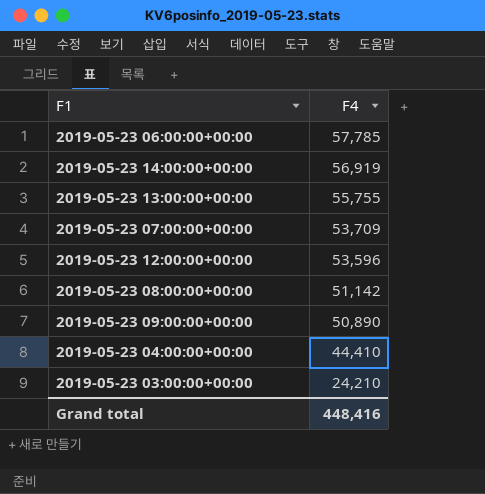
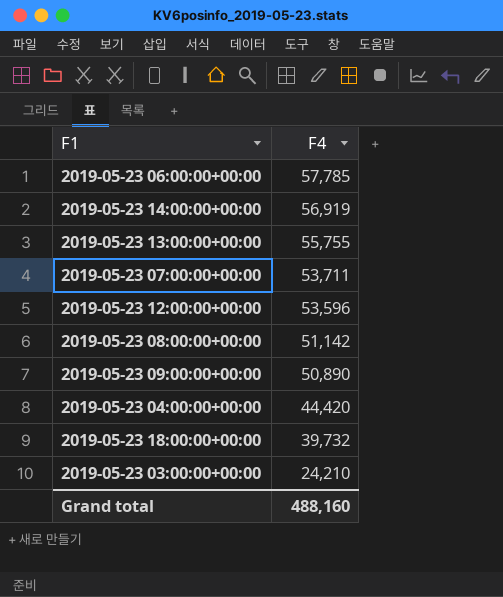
2019-05-23 07:00:00+00:00 | F4: 53,709 -> 53,711
2019-05-23 04:00:00+00:00 | F4: 44,410 -> 44,420
row 2019-05-23 18:00:00+00:00: none -> 39,732
Grand total | F4: 448,416 -> 488,160

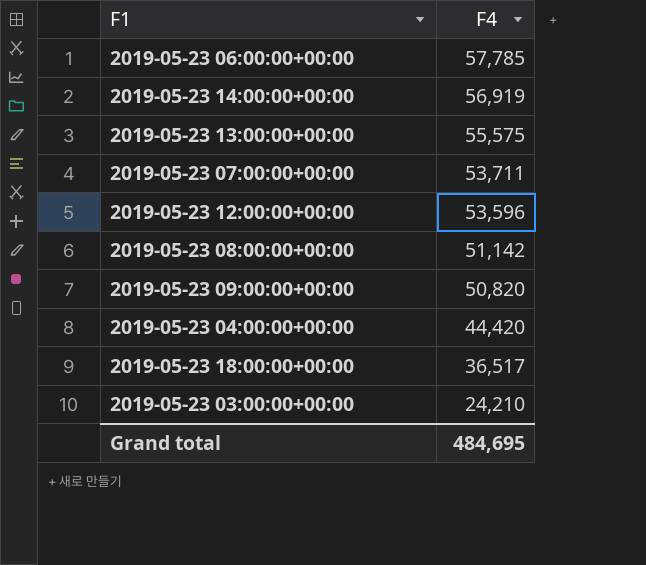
2019-05-23 13:00:00+00:00 | F4: 55,755 -> 55,575
2019-05-23 09:00:00+00:00 | F4: 50,890 -> 50,820
2019-05-23 18:00:00+00:00 | F4: 39,732 -> 36,517
Grand total | F4: 488,160 -> 484,695

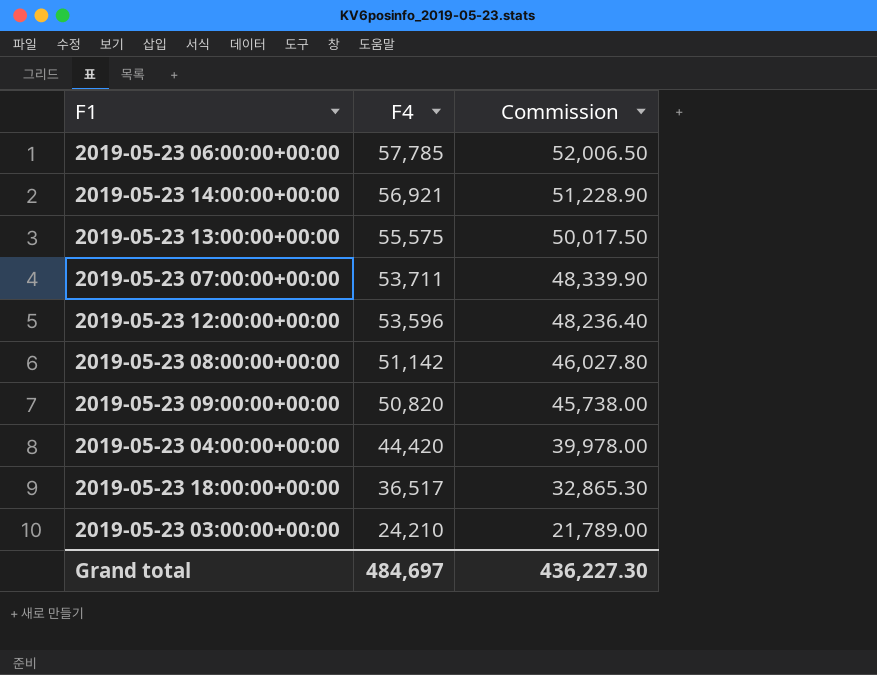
column Commission | formula: none -> [F4] * 0.9
2019-05-23 14:00:00+00:00 | F4: 56,919 -> 56,921
Grand total | F4: 484,695 -> 484,697

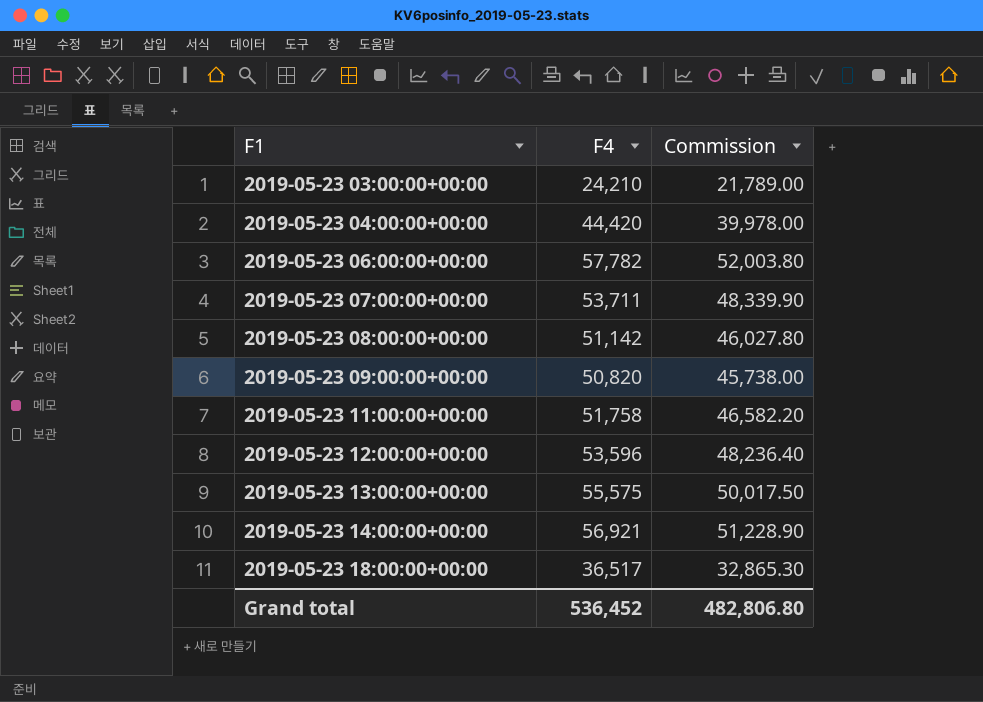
row order: F4 descending -> F1 ascending
2019-05-23 06:00:00+00:00 | F4: 57,785 -> 57,782
2019-05-23 06:00:00+00:00 | Commission: 52,006.50 -> 52,003.80
row 2019-05-23 11:00:00+00:00: none -> 51,758 | 46,582.20
Grand total | F4: 484,697 -> 536,452
Grand total | Commission: 436,227.30 -> 482,806.80

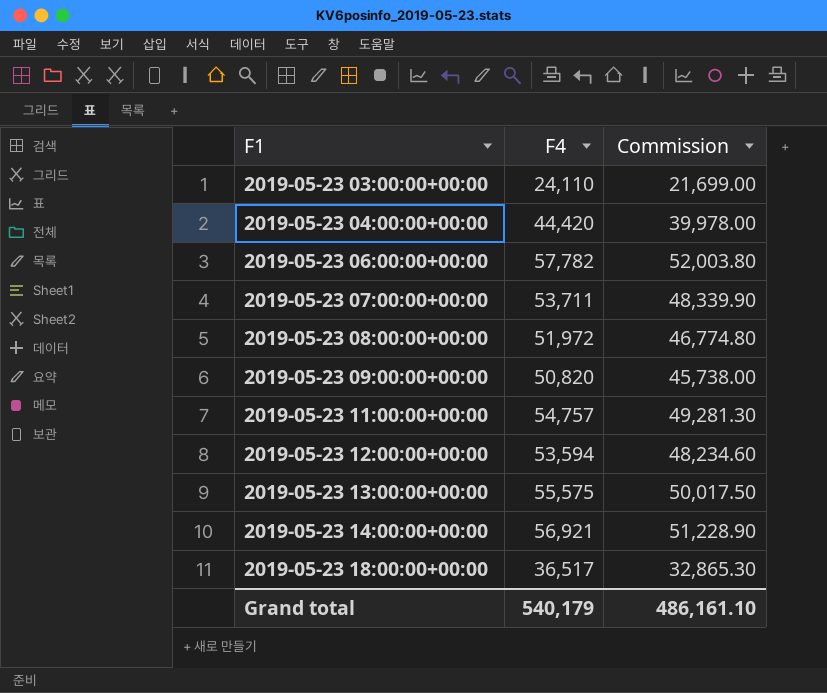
2019-05-23 03:00:00+00:00 | F4: 24,210 -> 24,110
2019-05-23 03:00:00+00:00 | Commission: 21,789.00 -> 21,699.00
2019-05-23 08:00:00+00:00 | F4: 51,142 -> 51,972
2019-05-23 08:00:00+00:00 | Commission: 46,027.80 -> 46,774.80
2019-05-23 11:00:00+00:00 | F4: 51,758 -> 54,757
2019-05-23 11:00:00+00:00 | Commission: 46,582.20 -> 49,281.30
2019-05-23 12:00:00+00:00 | F4: 53,596 -> 53,594
2019-05-23 12:00:00+00:00 | Commission: 48,236.40 -> 48,234.60
Grand total | F4: 536,452 -> 540,179
Grand total | Commission: 482,806.80 -> 486,161.10

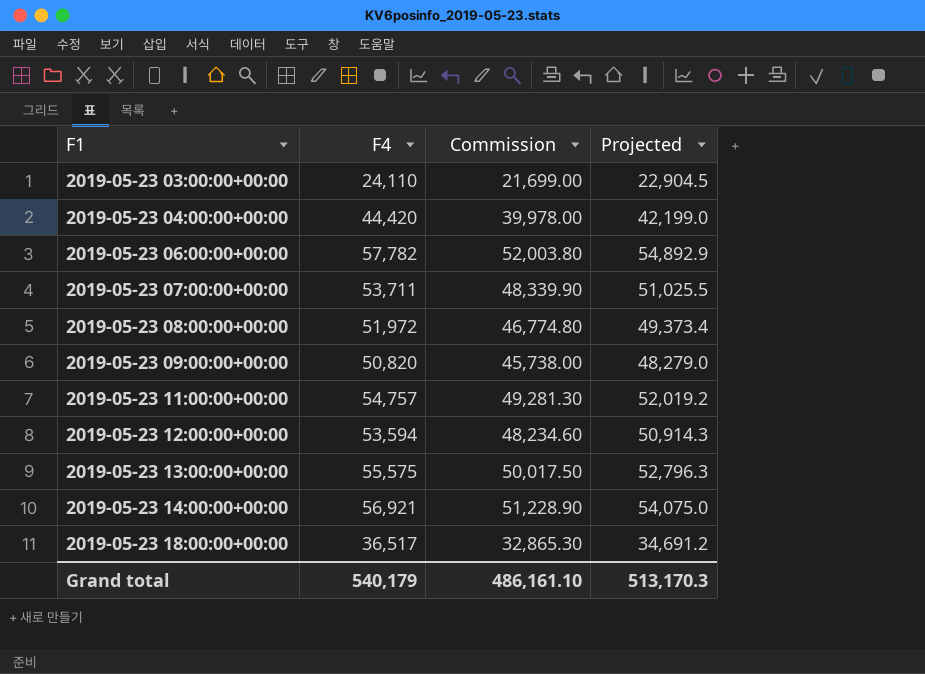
column Projected | formula: none -> [F4] * 0.95

